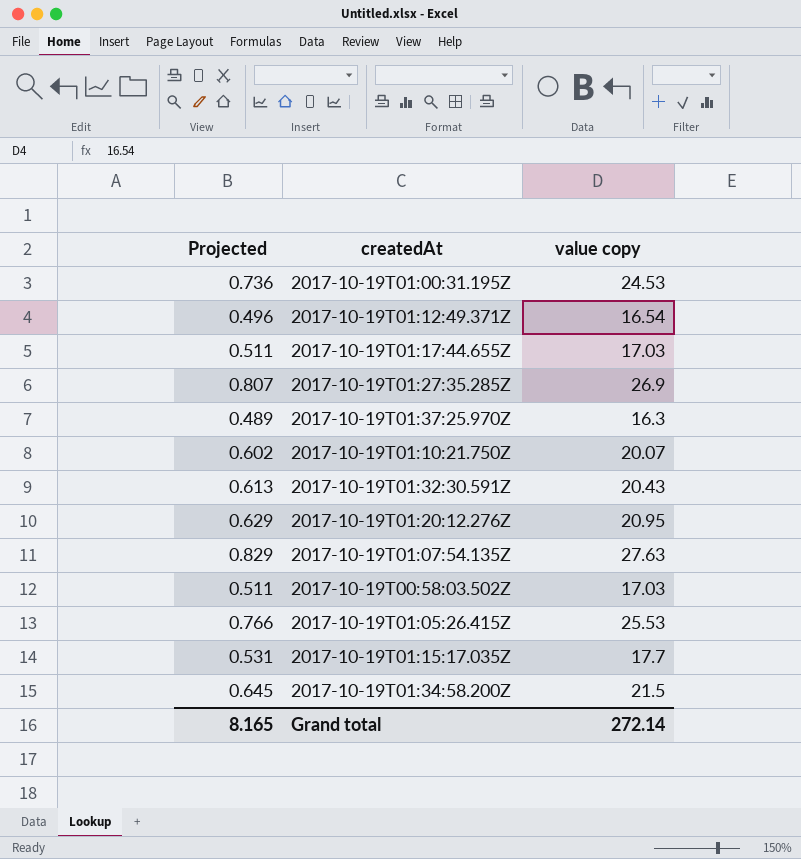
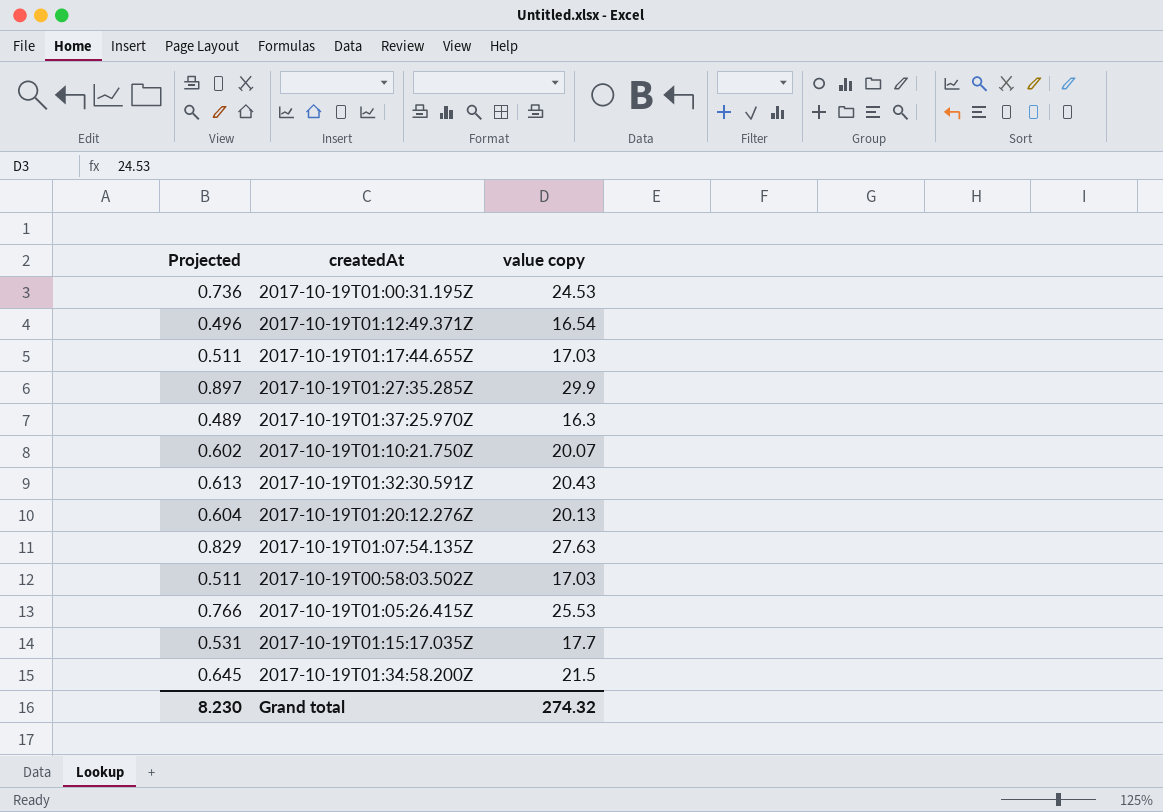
2017-10-19T01:27:35.285Z | Projected: 0.807 -> 0.897
2017-10-19T01:27:35.285Z | value copy: 26.9 -> 29.9
2017-10-19T01:20:12.276Z | Projected: 0.629 -> 0.604
2017-10-19T01:20:12.276Z | value copy: 20.95 -> 20.13
Grand total | Projected: 8.165 -> 8.230
Grand total | value copy: 272.14 -> 274.32

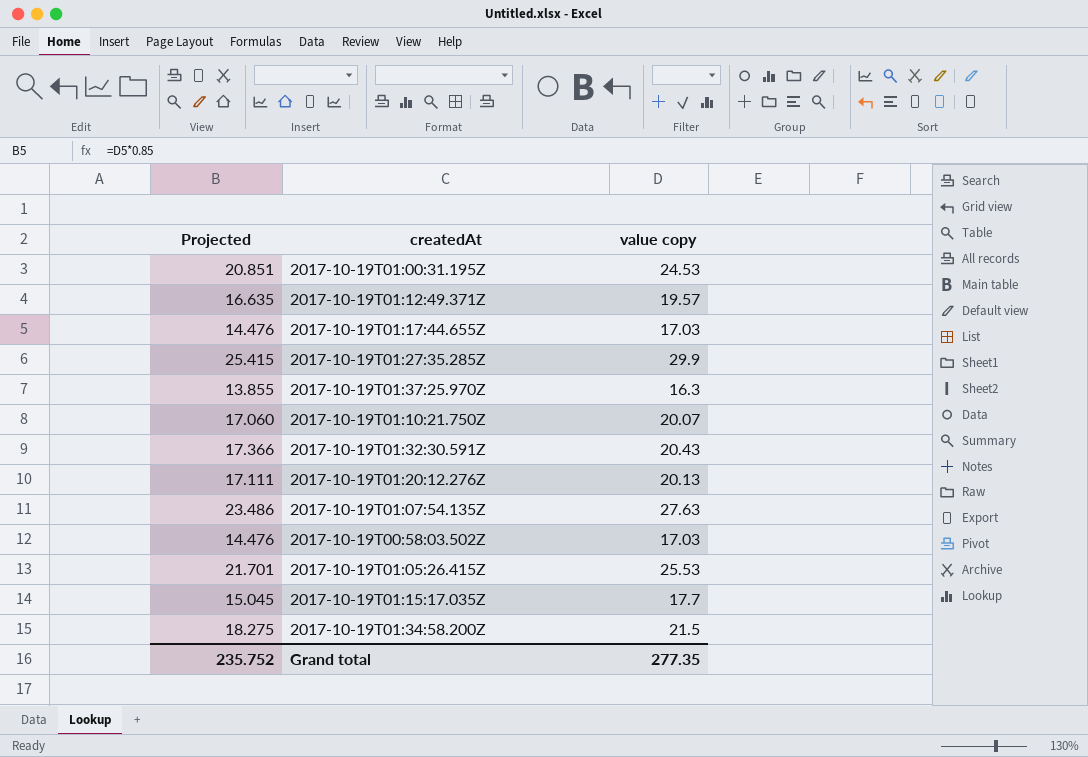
column Projected | formula: [value copy] * 0.03 -> [value copy] * 0.85
2017-10-19T01:12:49.371Z | value copy: 16.54 -> 19.57
Grand total | Projected: 8.230 -> 235.752
Grand total | value copy: 274.32 -> 277.35

